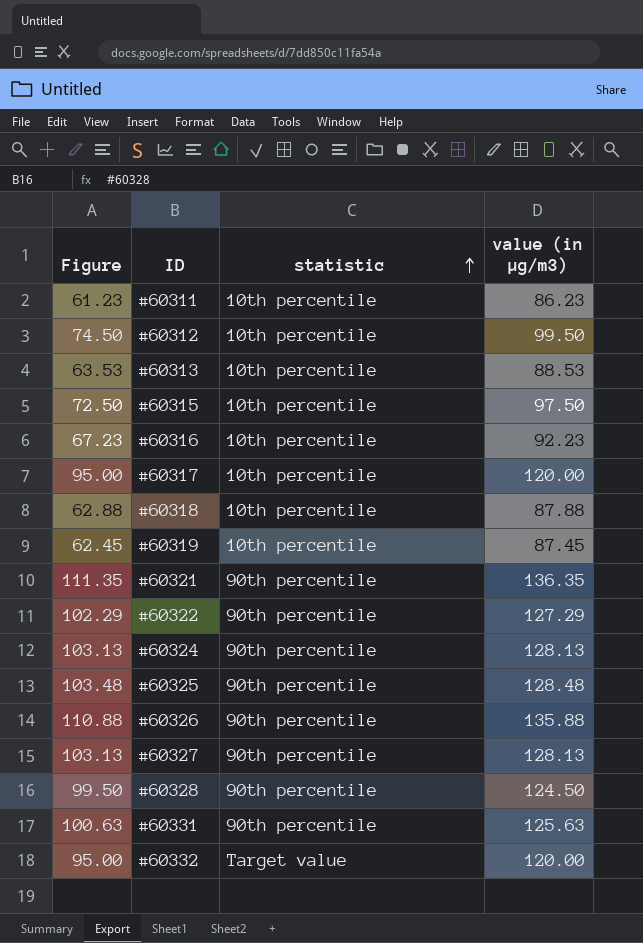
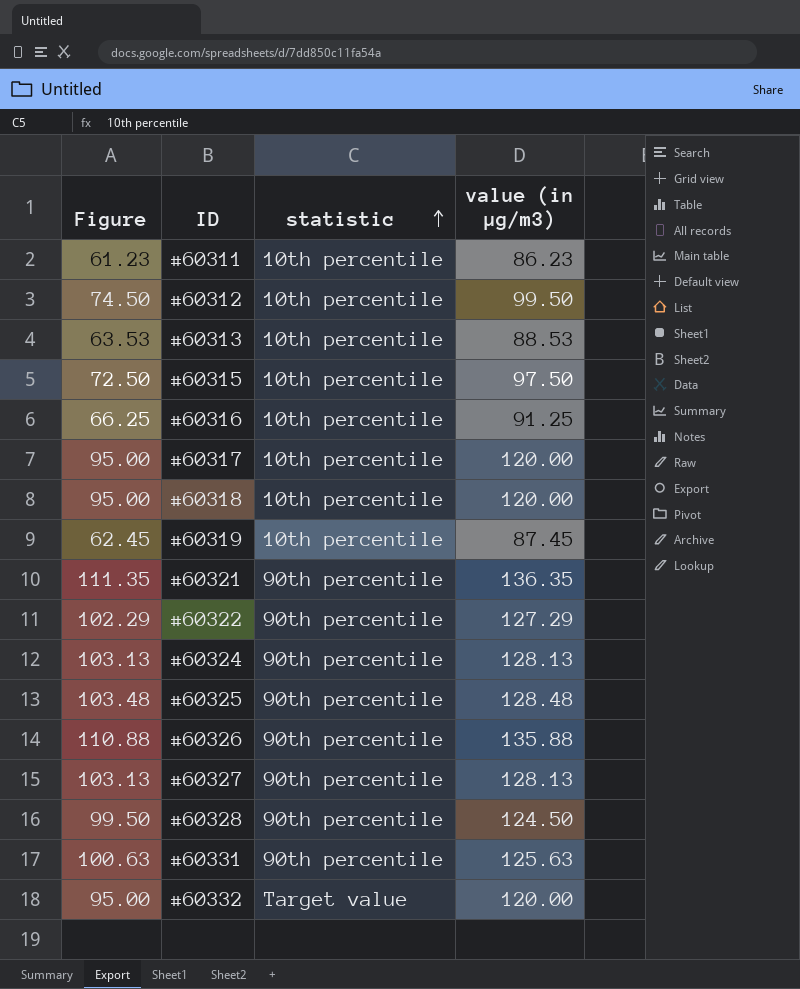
#60316 | Figure: 67.23 -> 66.25
#60316 | value (in µg/m3): 92.23 -> 91.25
#60318 | Figure: 62.88 -> 95.00
#60318 | value (in µg/m3): 87.88 -> 120.00

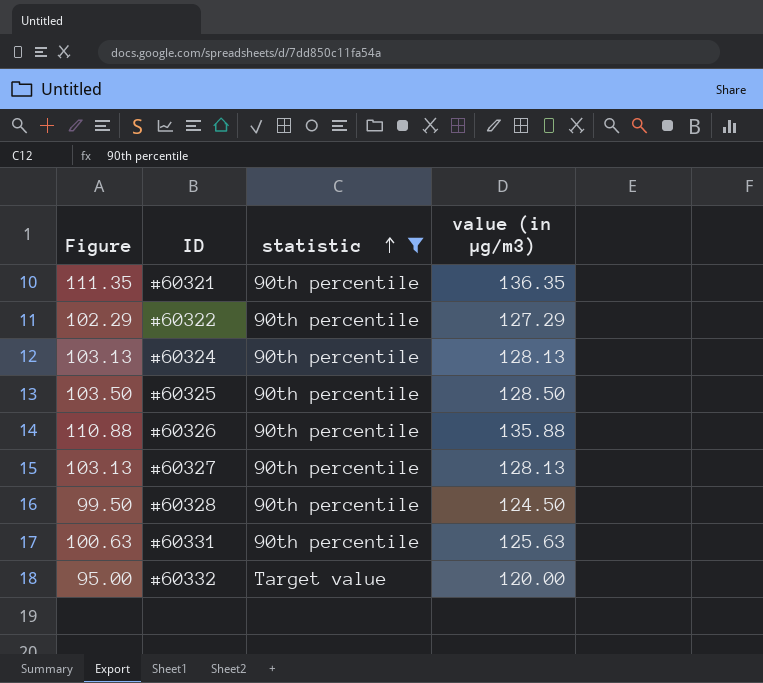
filter: none -> statistic != 10th percentile
#60325 | Figure: 103.48 -> 103.50
#60325 | value (in µg/m3): 128.48 -> 128.50

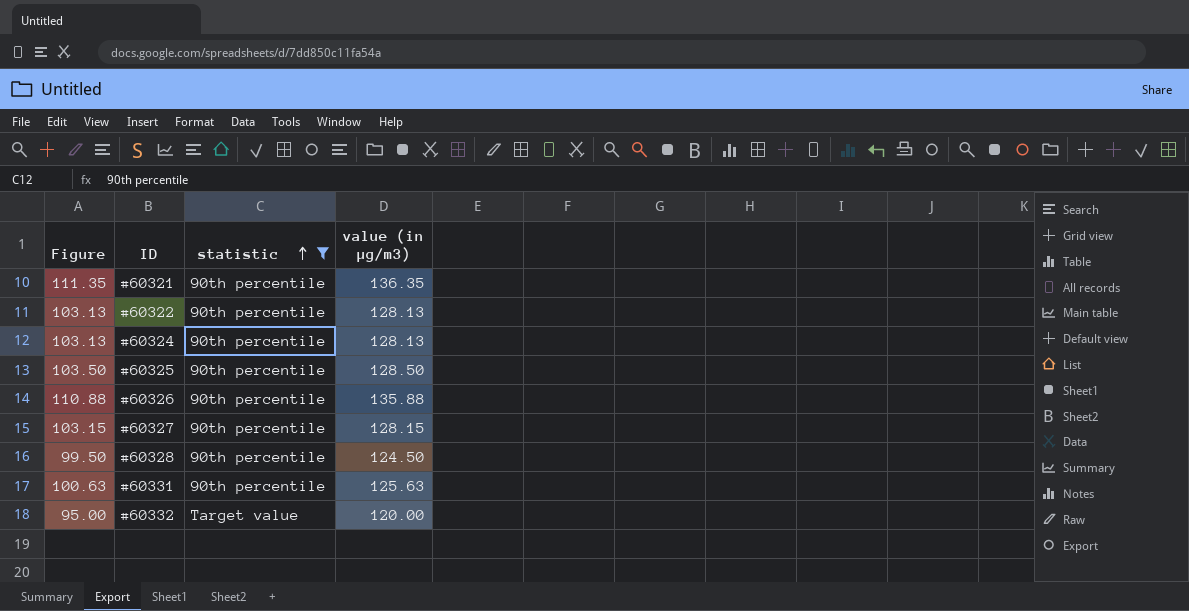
#60322 | Figure: 102.29 -> 103.13
#60322 | value (in µg/m3): 127.29 -> 128.13
#60327 | Figure: 103.13 -> 103.15
#60327 | value (in µg/m3): 128.13 -> 128.15

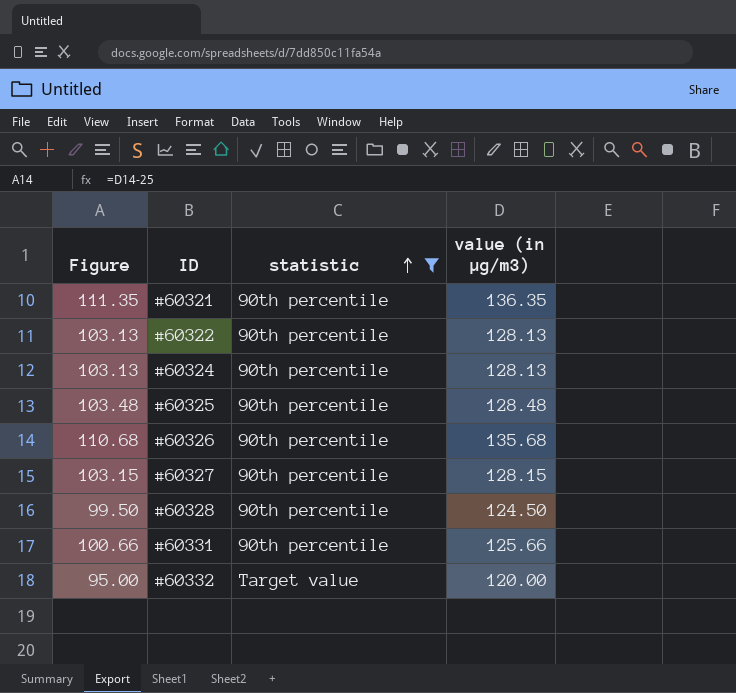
#60325 | Figure: 103.50 -> 103.48
#60325 | value (in µg/m3): 128.50 -> 128.48
#60326 | Figure: 110.88 -> 110.68
#60326 | value (in µg/m3): 135.88 -> 135.68
#60331 | Figure: 100.63 -> 100.66
#60331 | value (in µg/m3): 125.63 -> 125.66

